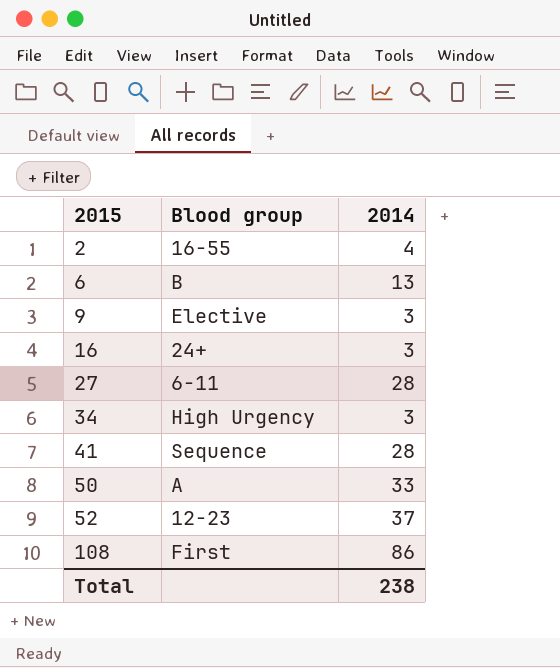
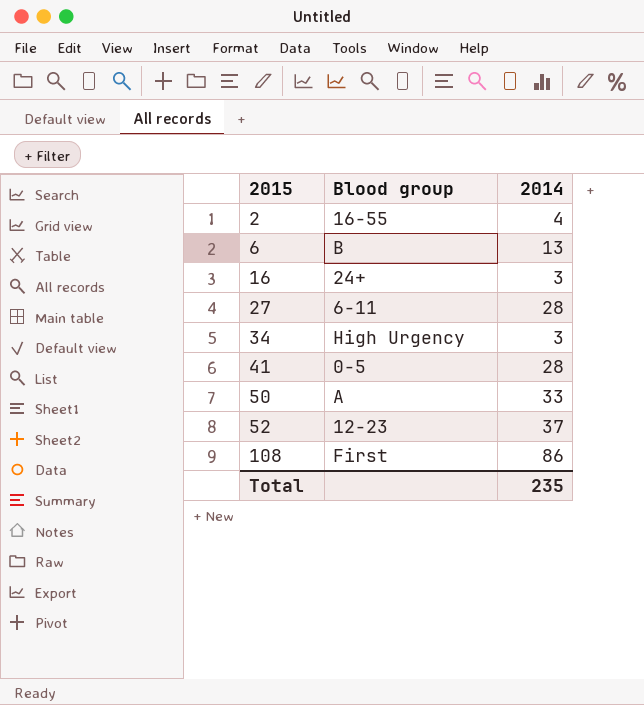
row 9: Elective | 3 -> none
41 | Blood group: Sequence -> 0-5
Total | 2014: 238 -> 235

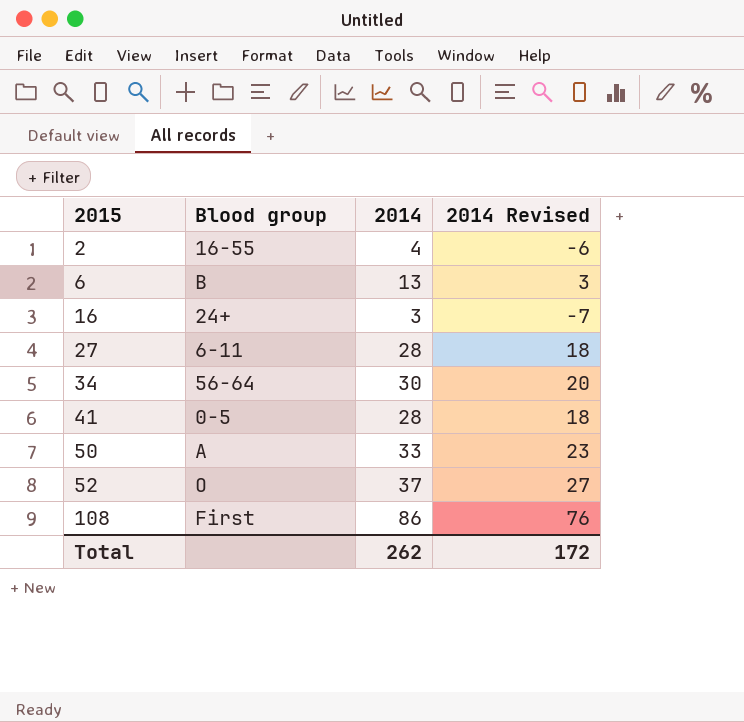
column 2014 Revised | formula: none -> [2014] - 10
34 | Blood group: High Urgency -> 56-64
34 | 2014: 3 -> 30
52 | Blood group: 12-23 -> O
Total | 2014: 235 -> 262

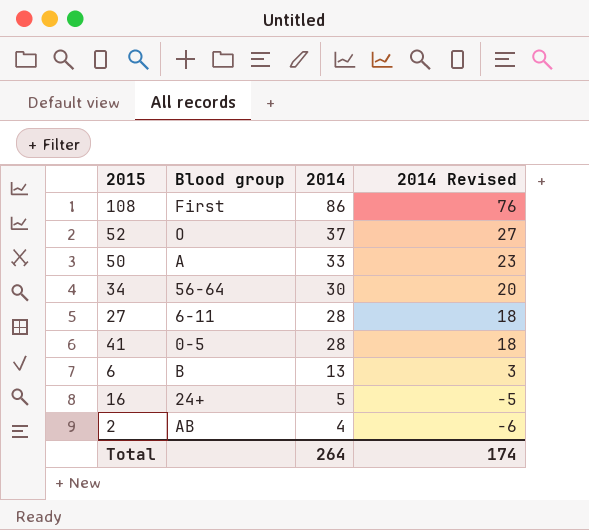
row order: 2015 ascending -> 2014 descending
16 | 2014: 3 -> 5
16 | 2014 Revised: -7 -> -5
2 | Blood group: 16-55 -> AB
Total | 2014: 262 -> 264
Total | 2014 Revised: 172 -> 174

